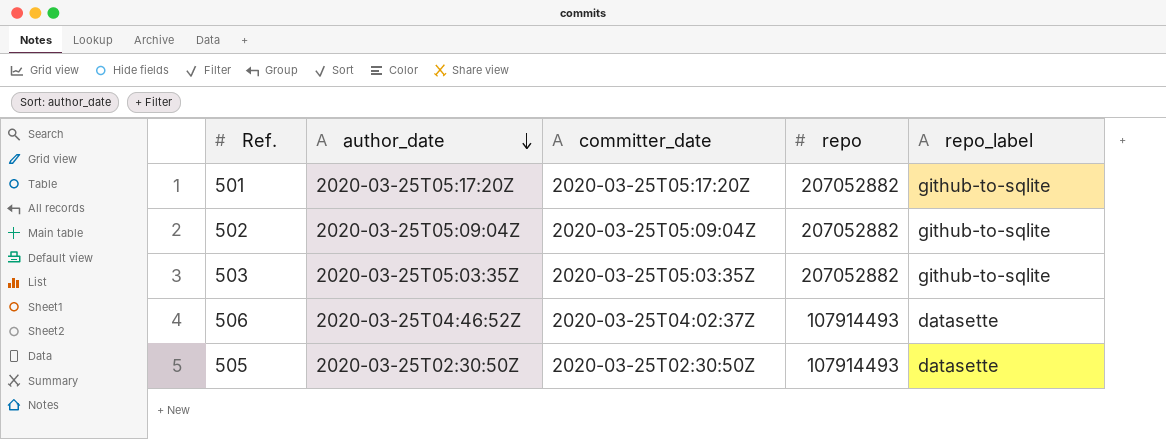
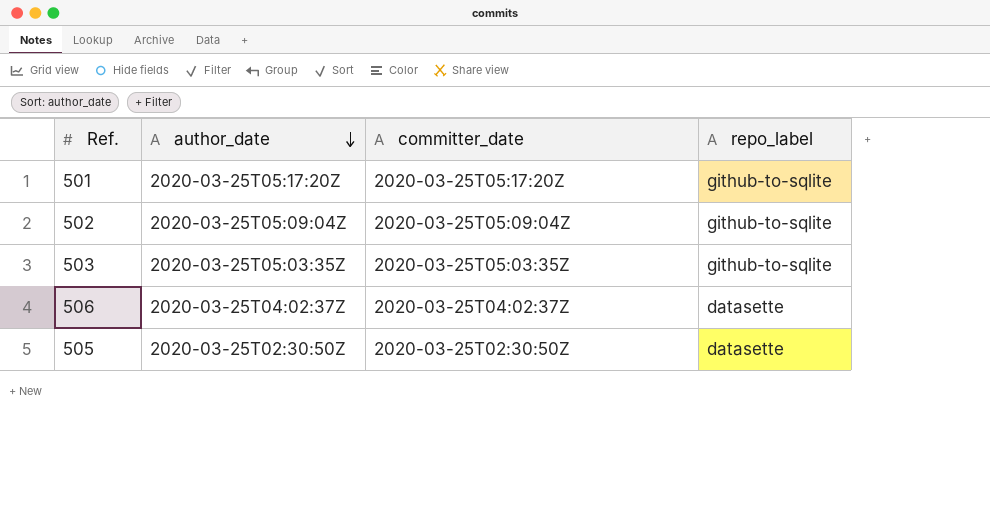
column repo | position: 4 -> none
506 | author_date: 2020-03-25T04:46:52Z -> 2020-03-25T04:02:37Z

